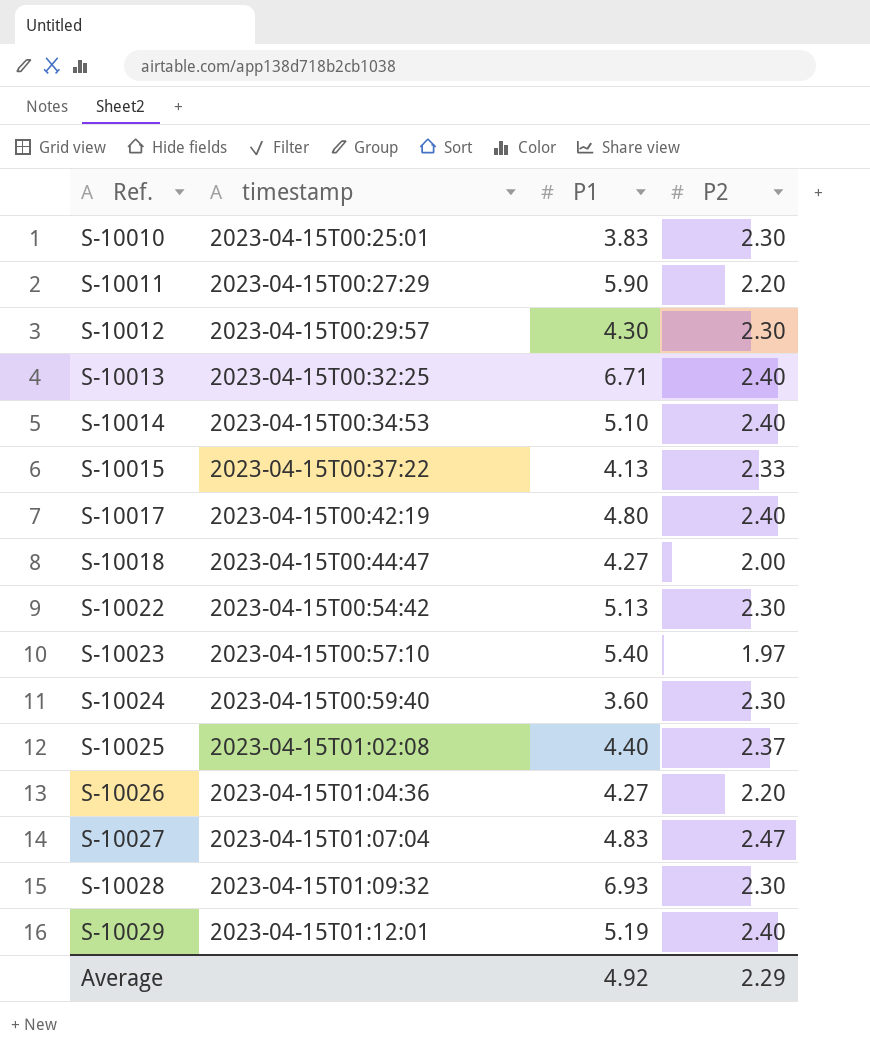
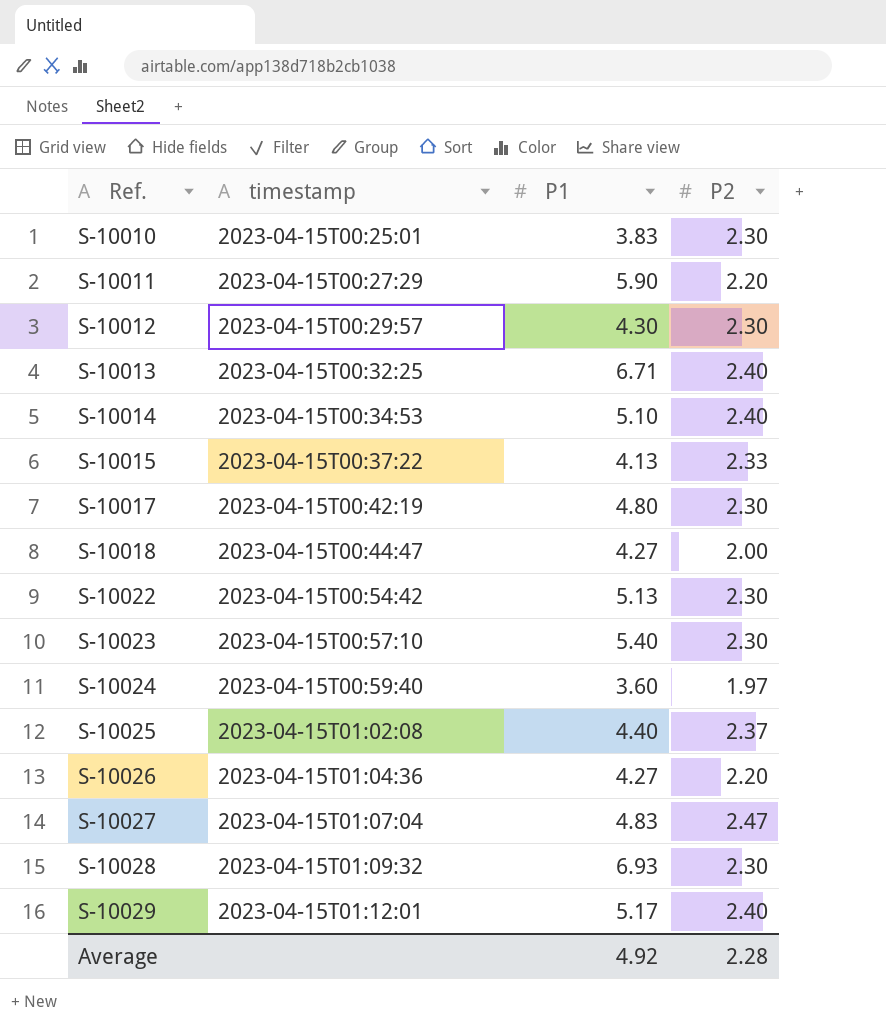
S-10017 | P2: 2.40 -> 2.30
S-10023 | P2: 1.97 -> 2.30
S-10024 | P2: 2.30 -> 1.97
S-10029 | P1: 5.19 -> 5.17
Average | P2: 2.29 -> 2.28

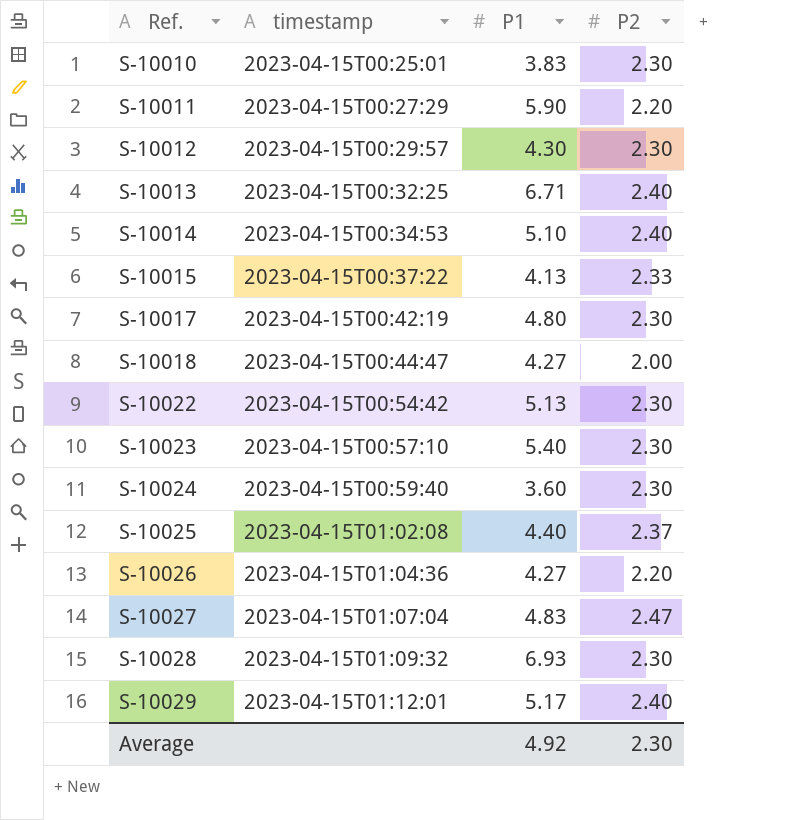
S-10024 | P2: 1.97 -> 2.30
Average | P2: 2.28 -> 2.30

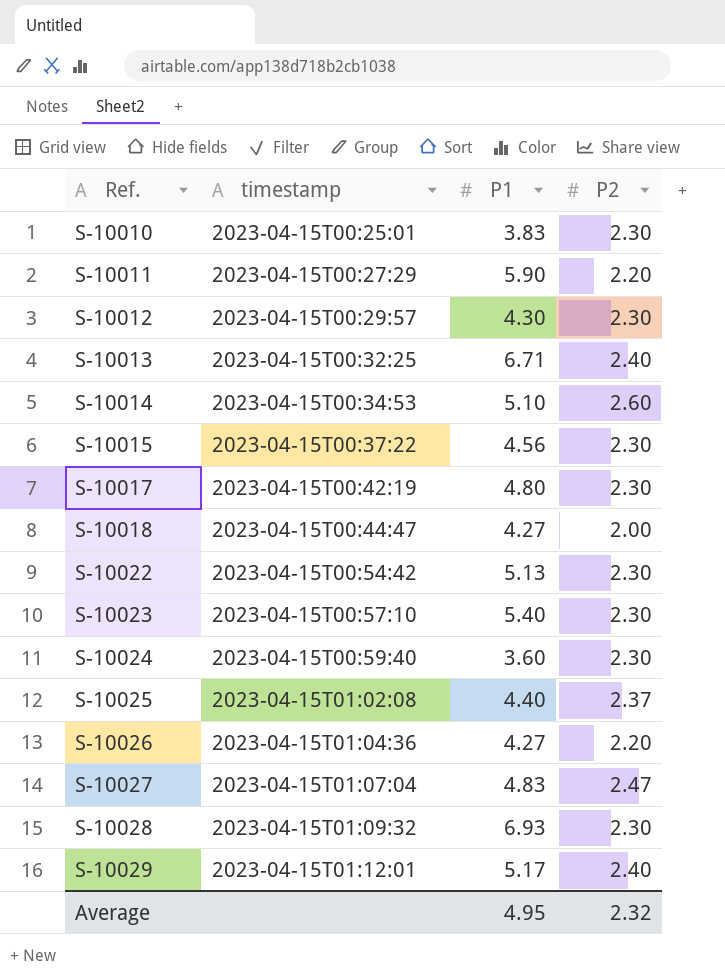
S-10014 | P2: 2.40 -> 2.60
S-10015 | P1: 4.13 -> 4.56
S-10015 | P2: 2.33 -> 2.30
Average | P1: 4.92 -> 4.95
Average | P2: 2.30 -> 2.32

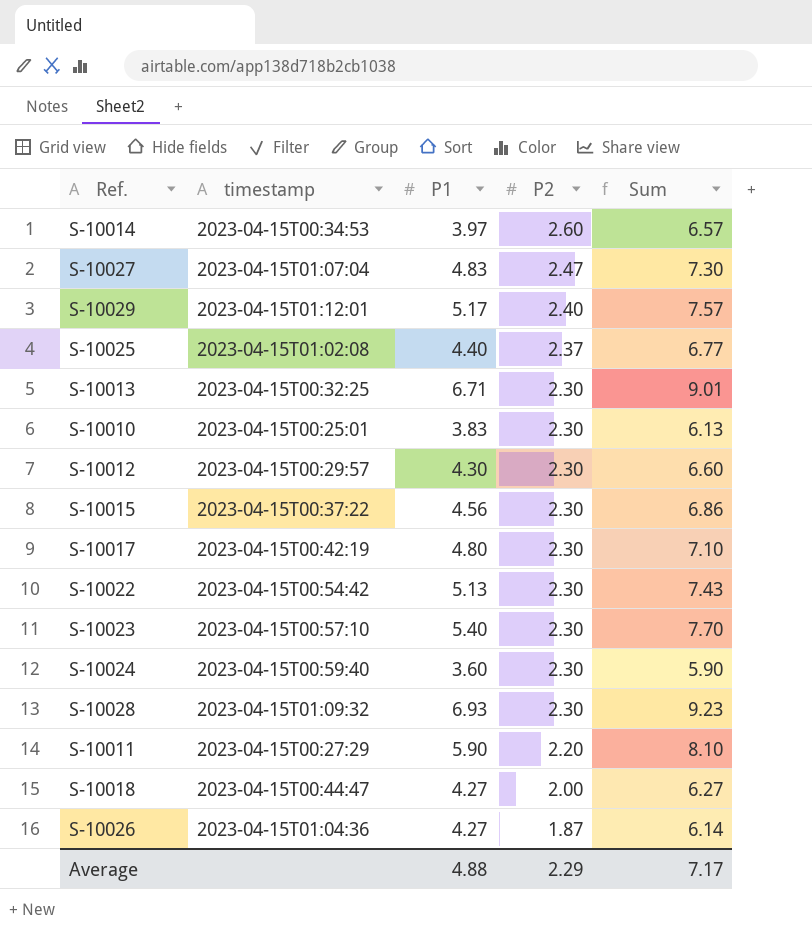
row order: Ref. ascending -> P2 descending
column Sum | formula: none -> [P1] + [P2]
S-10014 | P1: 5.10 -> 3.97
S-10013 | P2: 2.40 -> 2.30
S-10026 | P2: 2.20 -> 1.87
Average | P1: 4.95 -> 4.88
Average | P2: 2.32 -> 2.29

